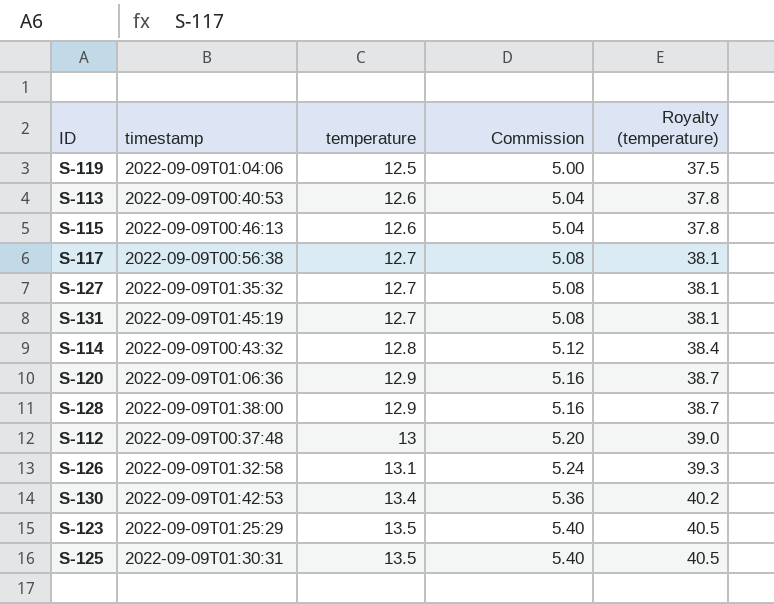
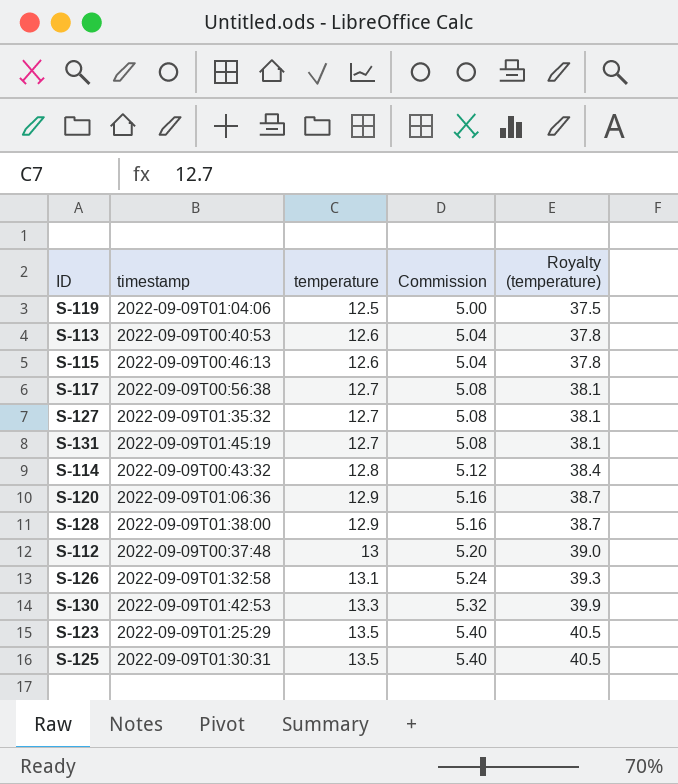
S-130 | temperature: 13.4 -> 13.3
S-130 | Commission: 5.36 -> 5.32
S-130 | Royalty (temperature): 40.2 -> 39.9

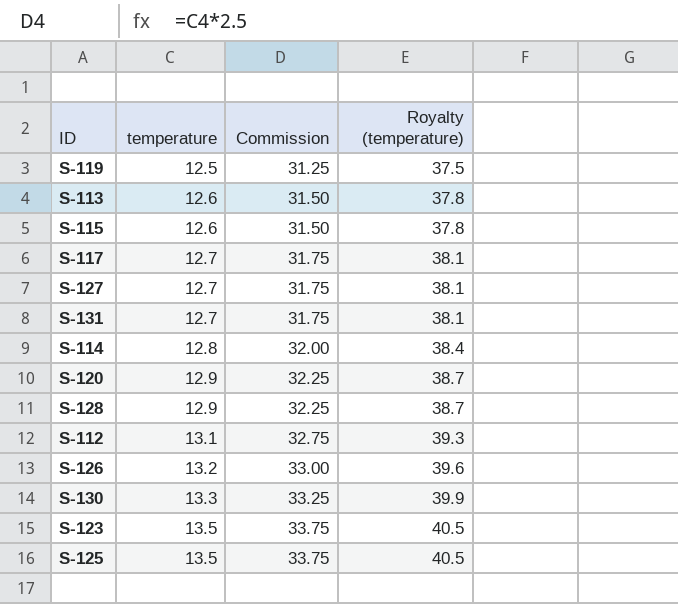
column timestamp | position: 2 -> none
column Commission | formula: [temperature] * 0.4 -> [temperature] * 2.5
S-112 | temperature: 13 -> 13.1
S-112 | Royalty (temperature): 39.0 -> 39.3
S-126 | temperature: 13.1 -> 13.2
S-126 | Royalty (temperature): 39.3 -> 39.6

